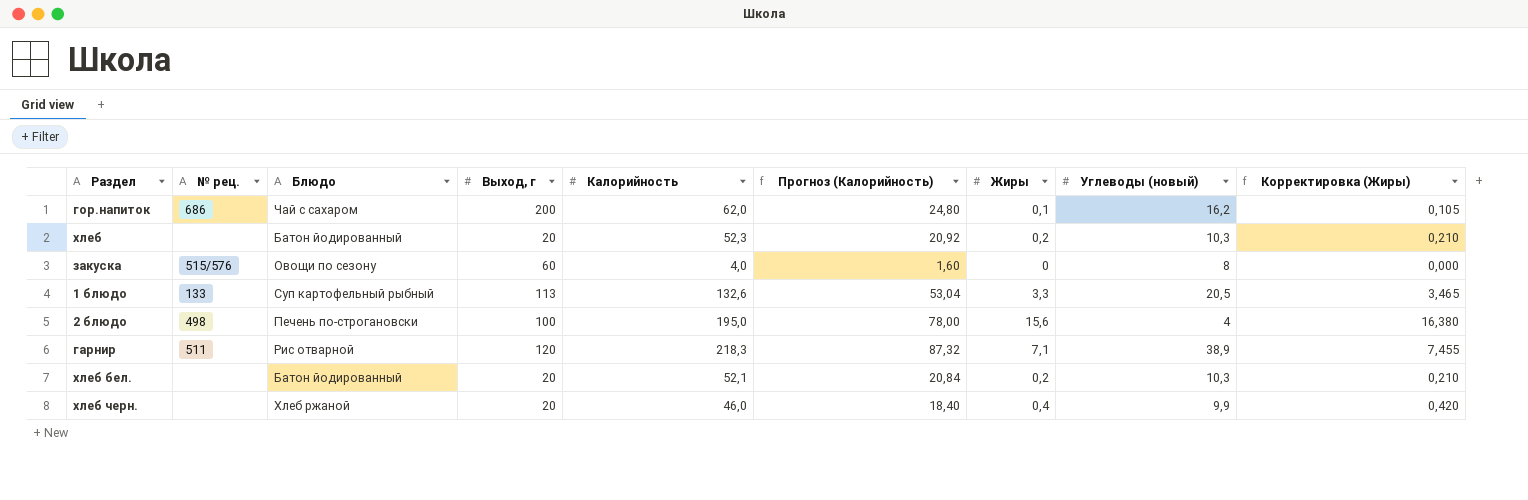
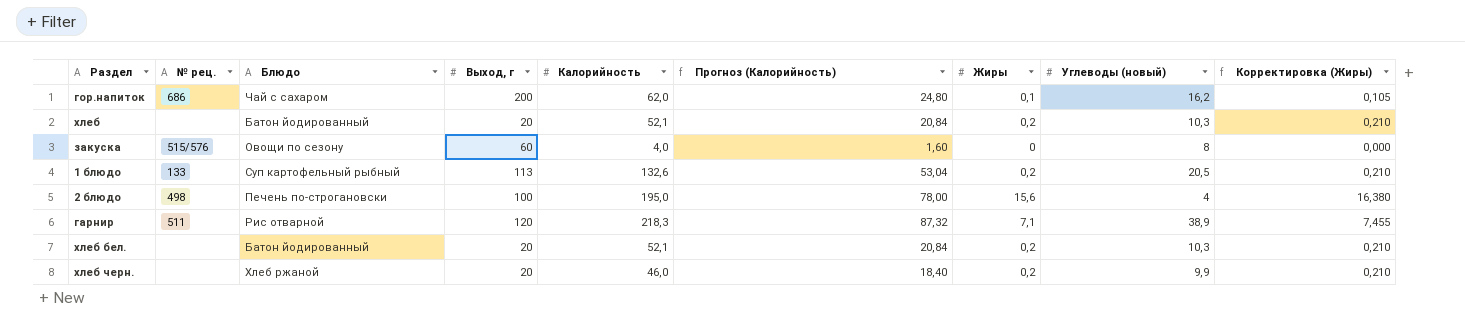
хлеб | Калорийность: 52,3 -> 52,1
хлеб | Прогноз (Калорийность): 20,92 -> 20,84
1 блюдо | Жиры: 3,3 -> 0,2
1 блюдо | Корректировка (Жиры): 3,465 -> 0,210
хлеб черн. | Жиры: 0,4 -> 0,2
хлеб черн. | Корректировка (Жиры): 0,420 -> 0,210

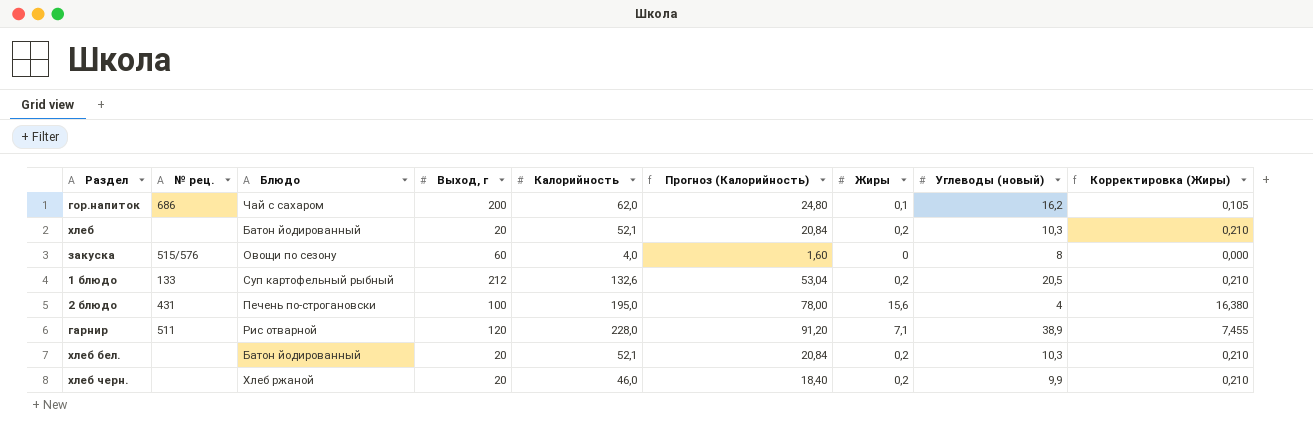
1 блюдо | Выход, г: 113 -> 212
2 блюдо | № рец.: 498 -> 431
гарнир | Калорийность: 218,3 -> 228,0
гарнир | Прогноз (Калорийность): 87,32 -> 91,20

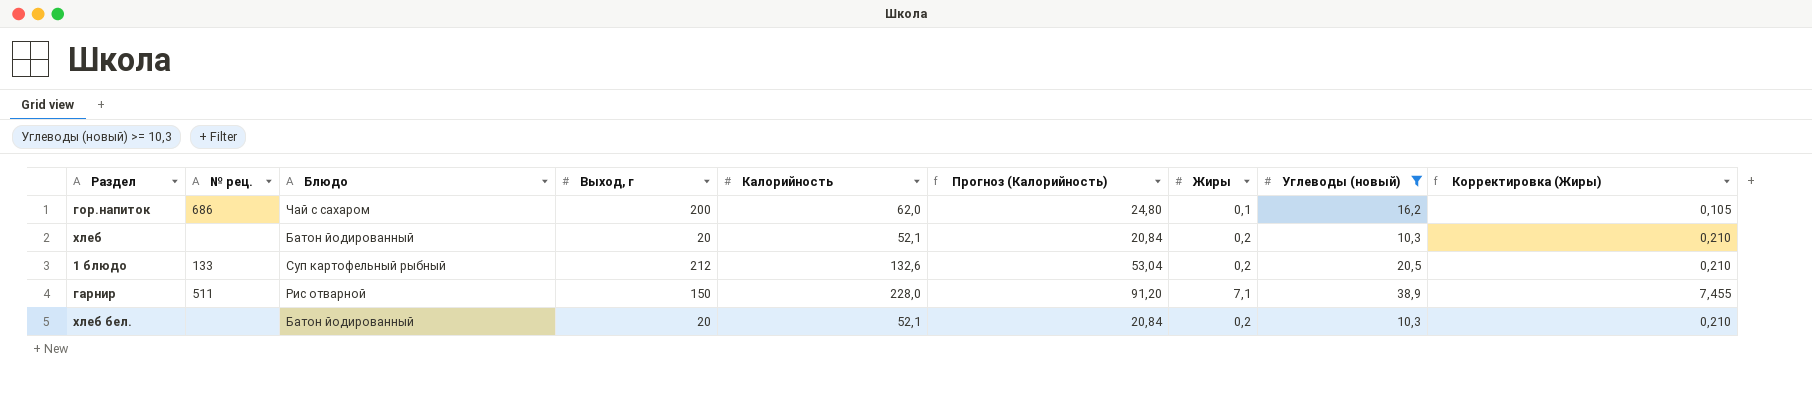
filter: none -> Углеводы (новый) >= 10,3
гарнир | Выход, г: 120 -> 150

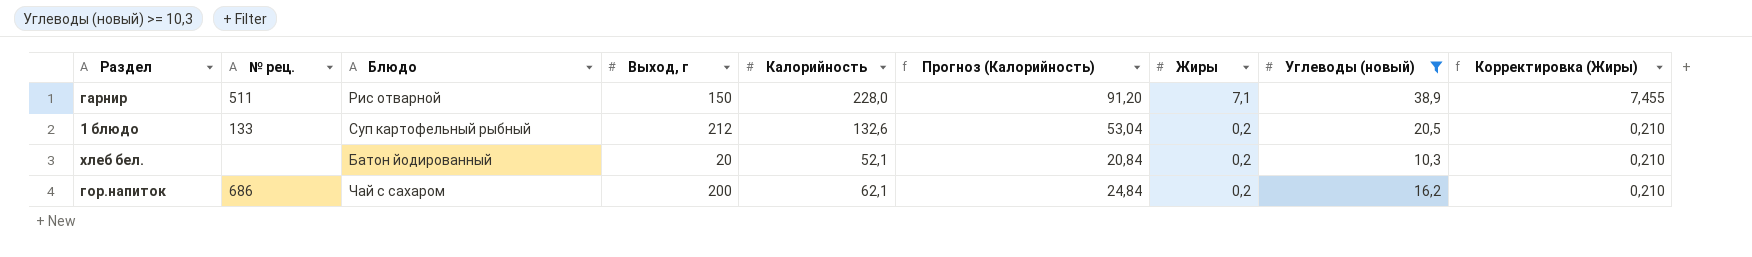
row order: none -> Жиры descending
row хлеб: none | Батон йодированный | 20 | 52,1 | 20,84 | 0,2 | 10,3 | 0,210 -> none
гор.напиток | Калорийность: 62,0 -> 62,1
гор.напиток | Прогноз (Калорийность): 24,80 -> 24,84
гор.напиток | Жиры: 0,1 -> 0,2
гор.напиток | Корректировка (Жиры): 0,105 -> 0,210

